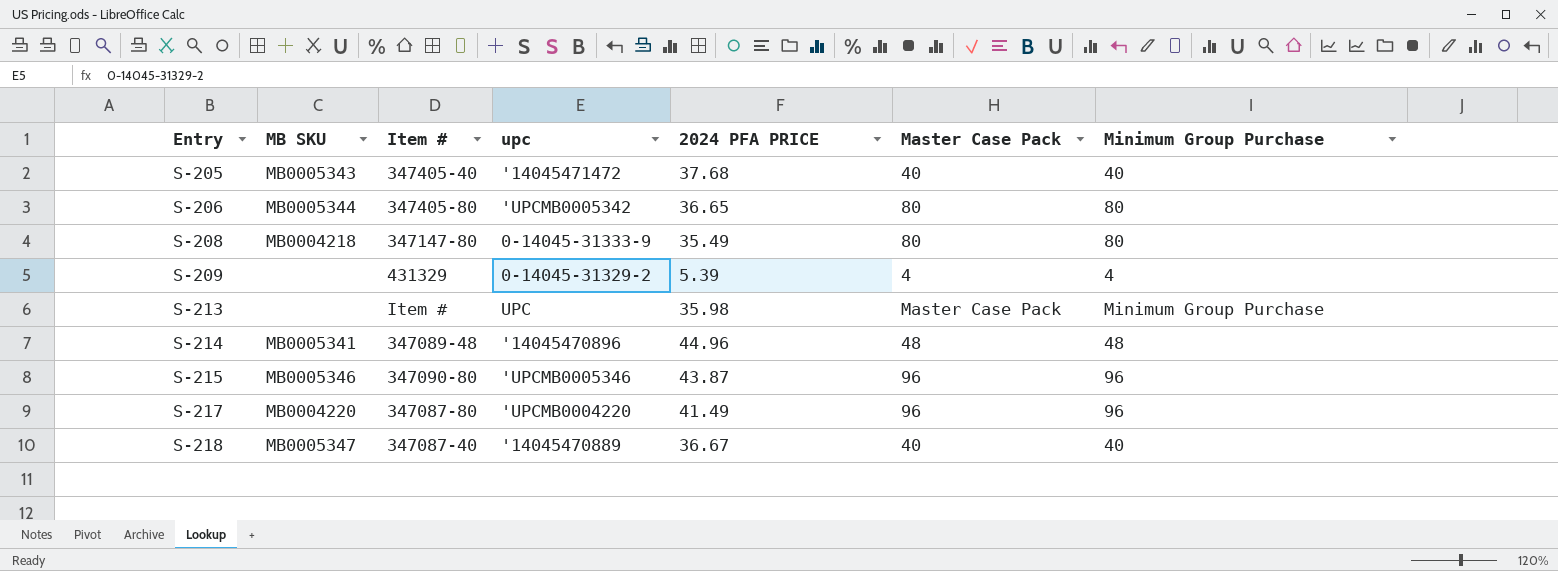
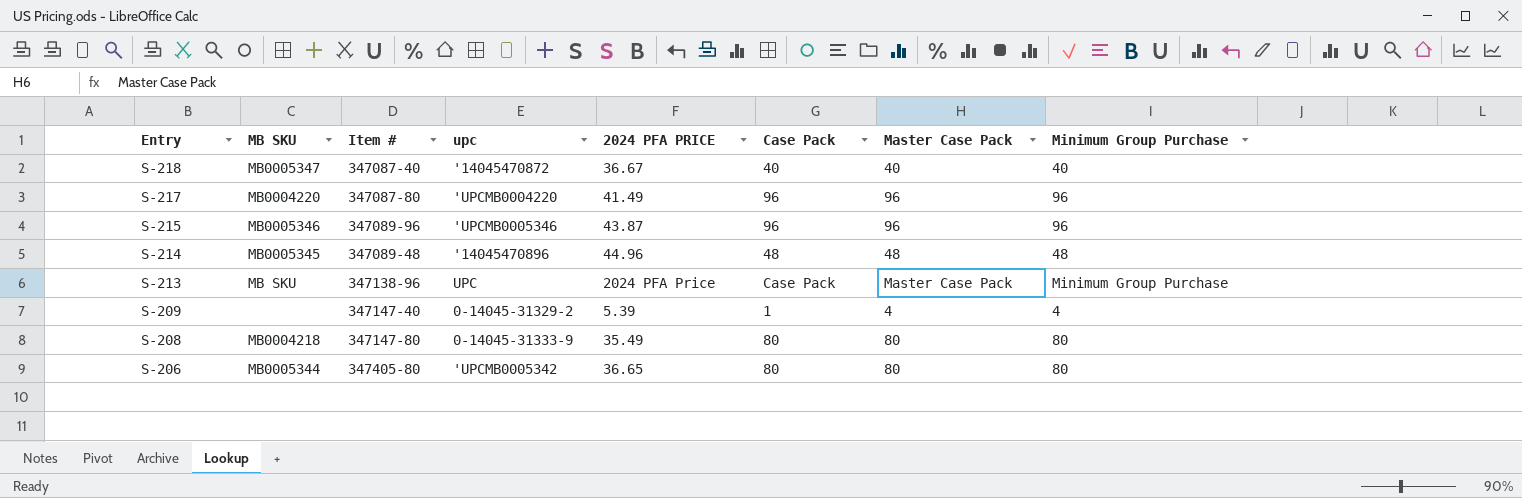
row order: Entry ascending -> Entry descending
column Case Pack | position: none -> 6
row S-205: MB0005343 | 347405-40 | '14045471472 | 37.68 | 40 | 40 -> none
S-218 | upc: '14045470889 -> '14045470872
S-215 | Item #: 347090-80 -> 347089-96
S-214 | MB SKU: MB0005341 -> MB0005345
S-213 | MB SKU: none -> MB SKU
S-213 | Item #: Item # -> 347138-96
S-213 | 2024 PFA PRICE: 35.98 -> 2024 PFA Price
S-209 | Item #: 431329 -> 347147-40

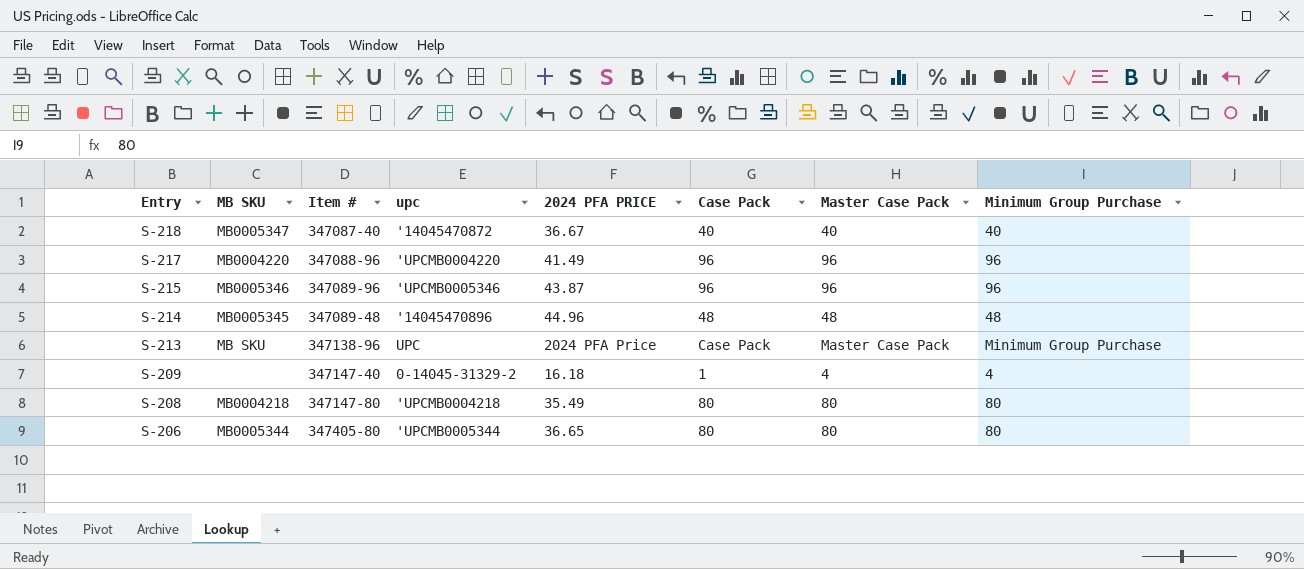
S-217 | Item #: 347087-80 -> 347088-96
S-209 | 2024 PFA PRICE: 5.39 -> 16.18
S-208 | upc: 0-14045-31333-9 -> 'UPCMB0004218
S-206 | upc: 'UPCMB0005342 -> 'UPCMB0005344

